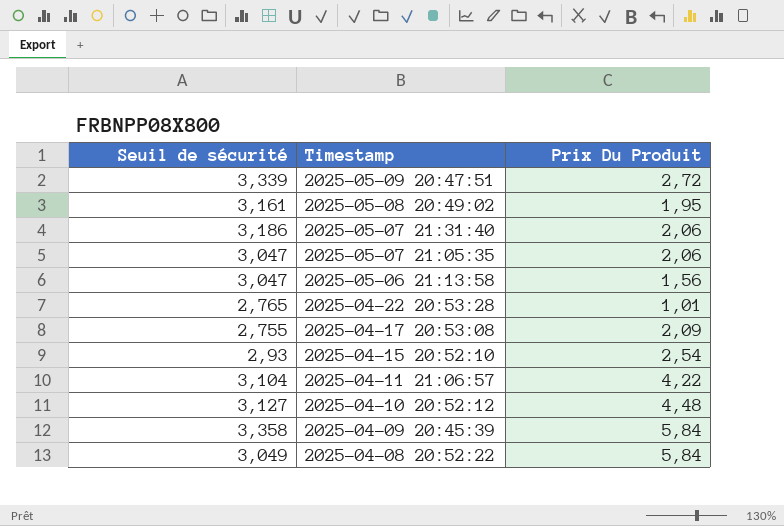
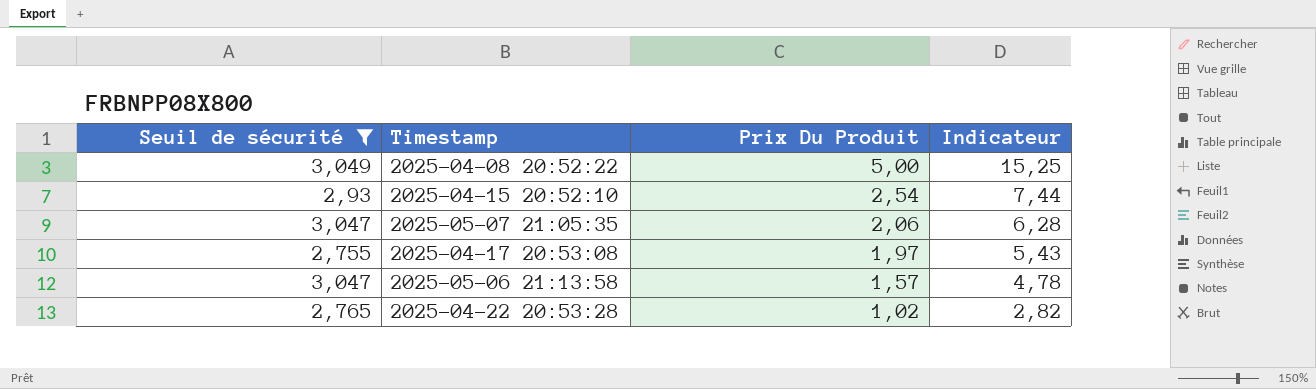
filter: none -> Seuil de sécurité <= 3,049
row order: Timestamp descending -> Prix Du Produit descending
column Indicateur | formula: none -> [Seuil de sécurité] * [Prix Du Produit]
2025-04-08 20:52:22 | Prix Du Produit: 5,84 -> 5,00
2025-04-17 20:53:08 | Prix Du Produit: 2,09 -> 1,97
2025-05-06 21:13:58 | Prix Du Produit: 1,56 -> 1,57
2025-04-22 20:53:28 | Prix Du Produit: 1,01 -> 1,02

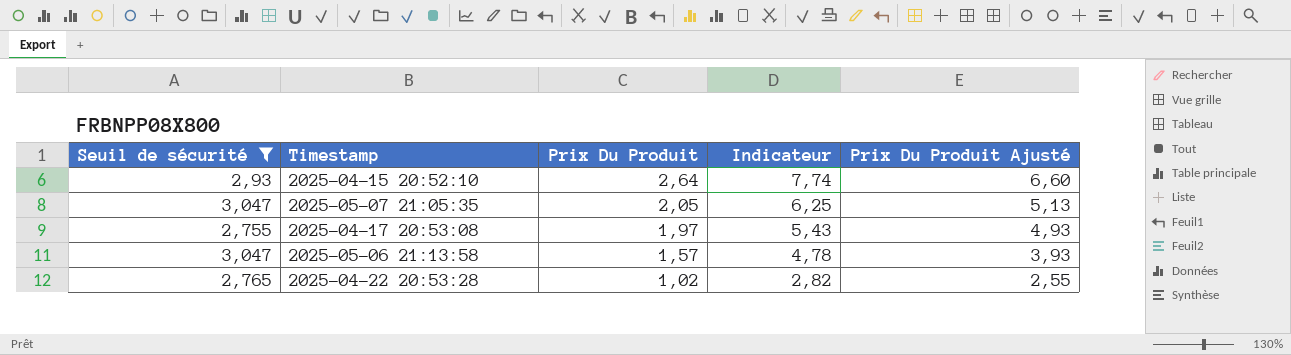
column Prix Du Produit Ajusté | formula: none -> [Prix Du Produit] * 2,5
row 2025-04-08 20:52:22: 3,049 | 5,00 | 15,25 -> none
2025-04-15 20:52:10 | Prix Du Produit: 2,54 -> 2,64
2025-04-15 20:52:10 | Indicateur: 7,44 -> 7,74
2025-05-07 21:05:35 | Prix Du Produit: 2,06 -> 2,05
2025-05-07 21:05:35 | Indicateur: 6,28 -> 6,25

